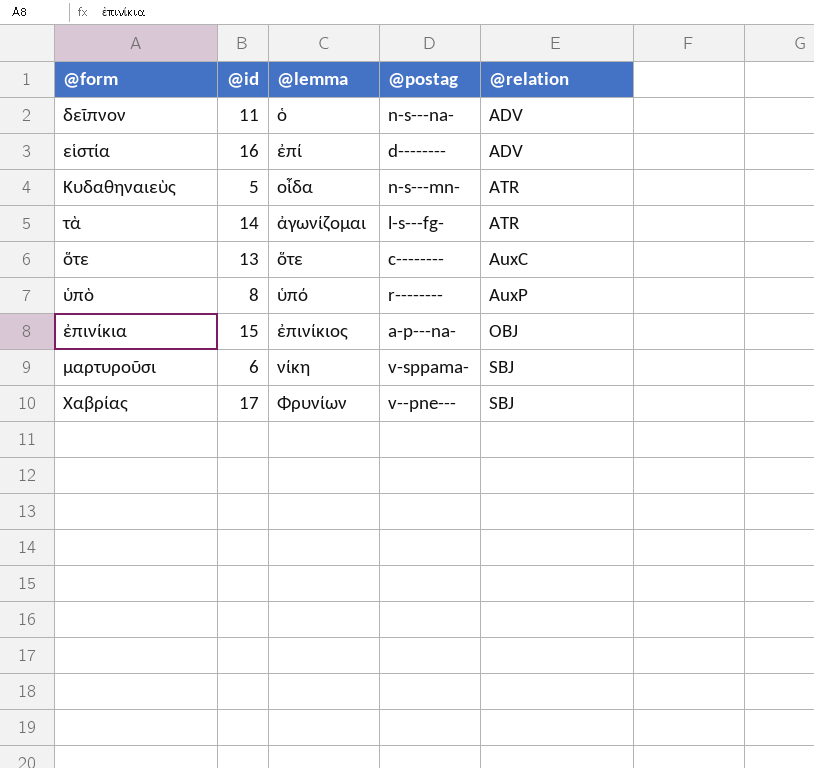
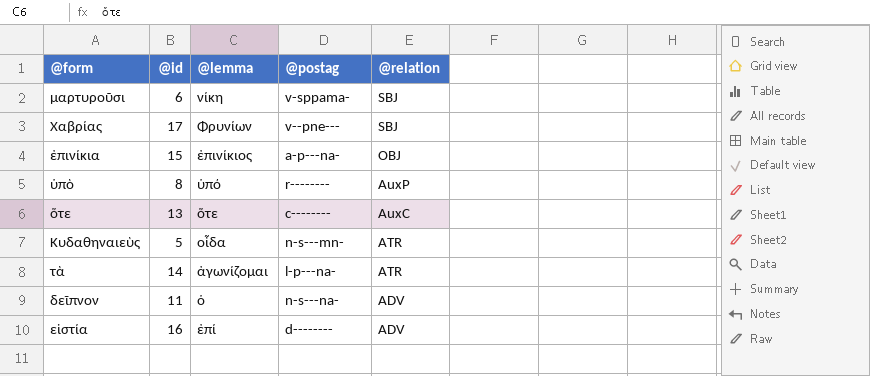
row order: @relation ascending -> @relation descending
τὰ | @postag: l-s---fg- -> l-p---na-

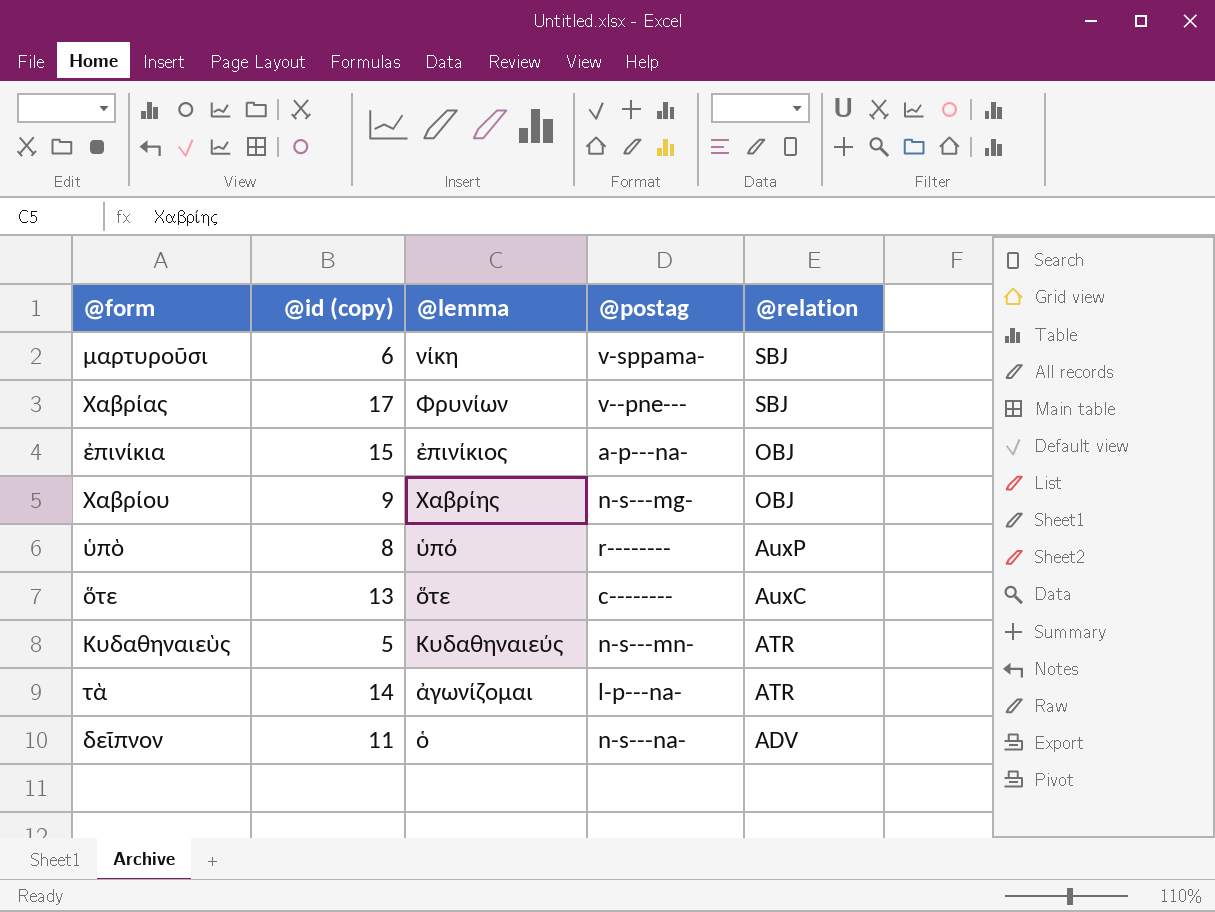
column name: @id -> @id (copy)
row εἱστία: 16 | ἐπί | d-------- | ADV -> none
row Χαβρίου: none -> 9 | Χαβρίης | n-s---mg- | OBJ
Κυδαθηναιεὺς | @lemma: οἶδα -> Κυδαθηναιεύς

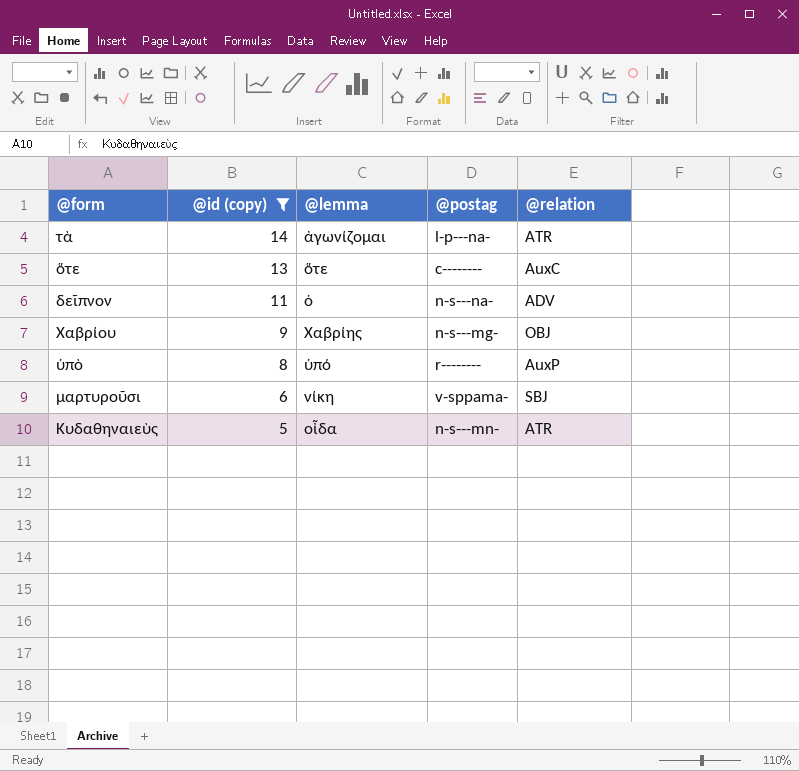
filter: none -> @id (copy) <= 14
row order: @relation descending -> @id (copy) descending
Κυδαθηναιεὺς | @lemma: Κυδαθηναιεύς -> οἶδα

